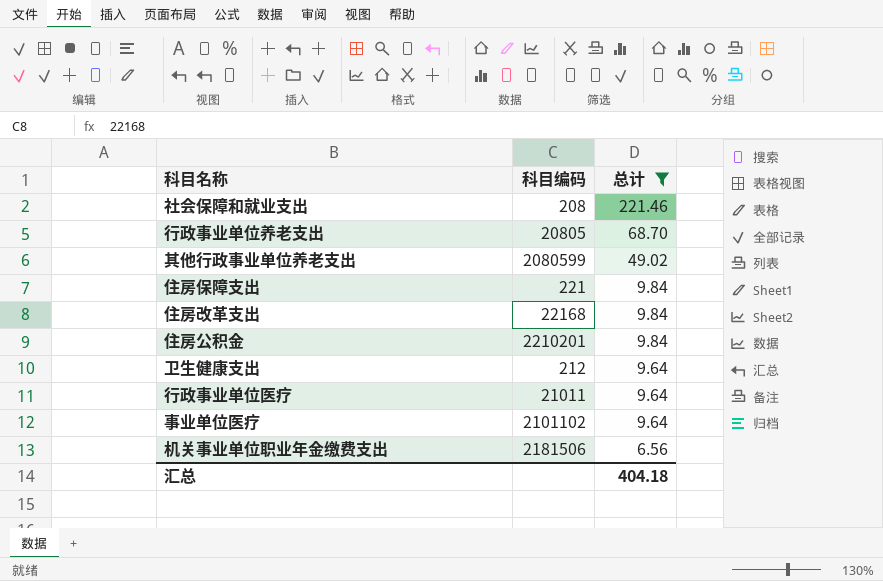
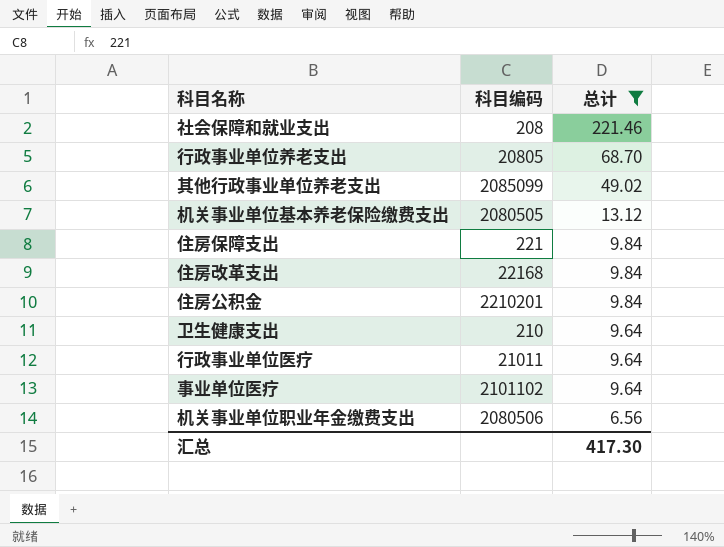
其他行政事业单位养老支出 | 科目编码: 2080599 -> 2085099
row 机关事业单位基本养老保险缴费支出: none -> 2080505 | 13.12
卫生健康支出 | 科目编码: 212 -> 210
机关事业单位职业年金缴费支出 | 科目编码: 2181506 -> 2080506
汇总 | 总计: 404.18 -> 417.30

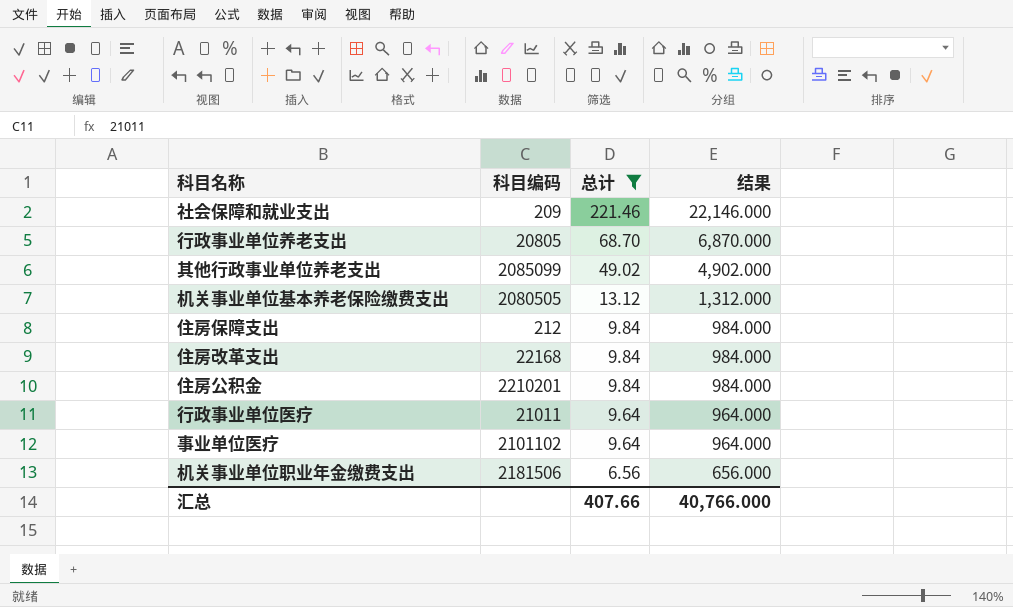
column 结果 | formula: none -> [总计] * 100
row 卫生健康支出: 210 | 9.64 -> none
社会保障和就业支出 | 科目编码: 208 -> 209
住房保障支出 | 科目编码: 221 -> 212
机关事业单位职业年金缴费支出 | 科目编码: 2080506 -> 2181506
汇总 | 总计: 417.30 -> 407.66

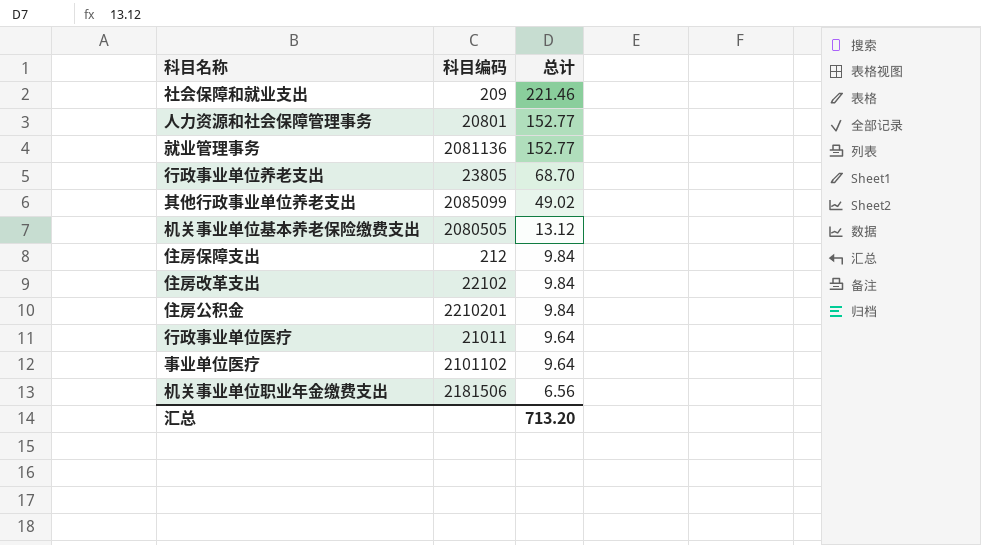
filter: 总计 != 152.77 -> none
column 结果 | formula: [总计] * 100 -> none
行政事业单位养老支出 | 科目编码: 20805 -> 23805
住房改革支出 | 科目编码: 22168 -> 22102
汇总 | 总计: 407.66 -> 713.20

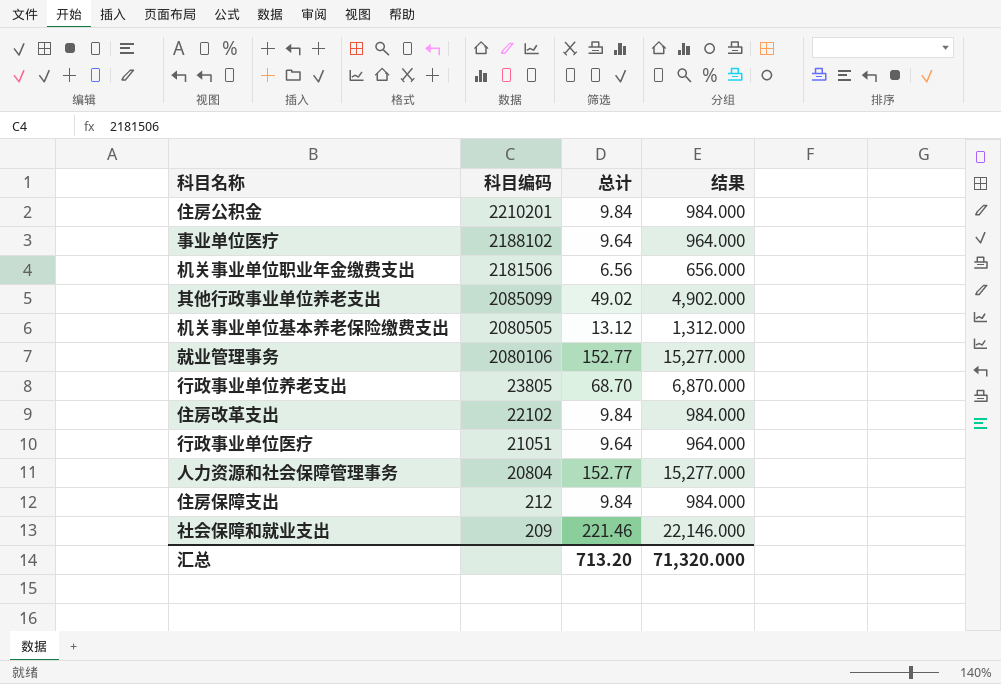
row order: 总计 descending -> 科目编码 descending
column 结果 | formula: none -> [总计] * 100
事业单位医疗 | 科目编码: 2101102 -> 2188102
就业管理事务 | 科目编码: 2081136 -> 2080106
行政事业单位医疗 | 科目编码: 21011 -> 21051
人力资源和社会保障管理事务 | 科目编码: 20801 -> 20804

